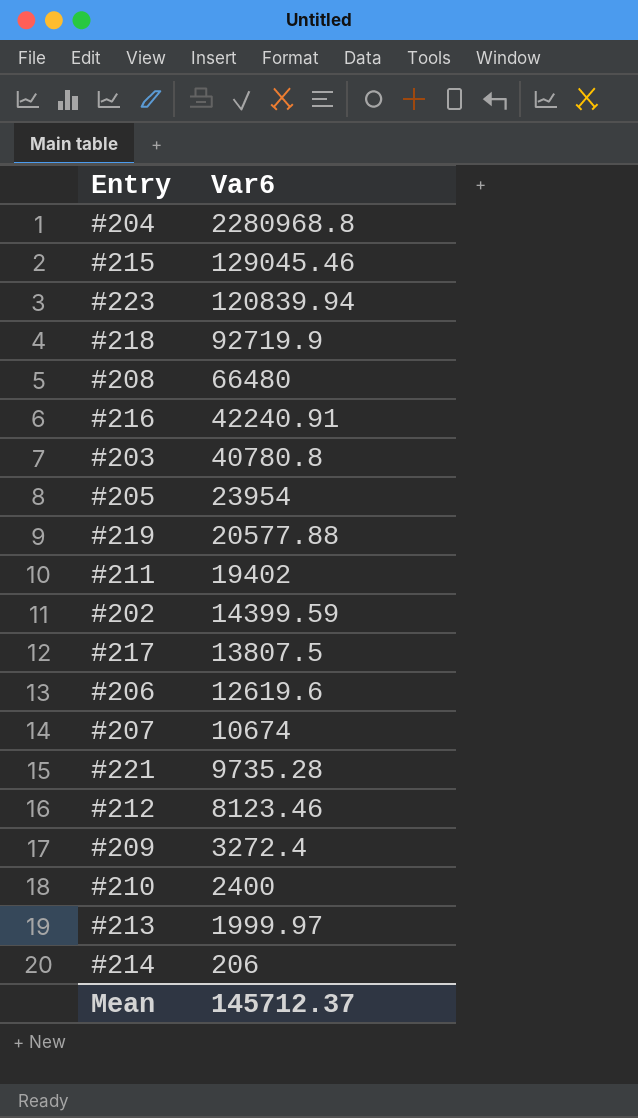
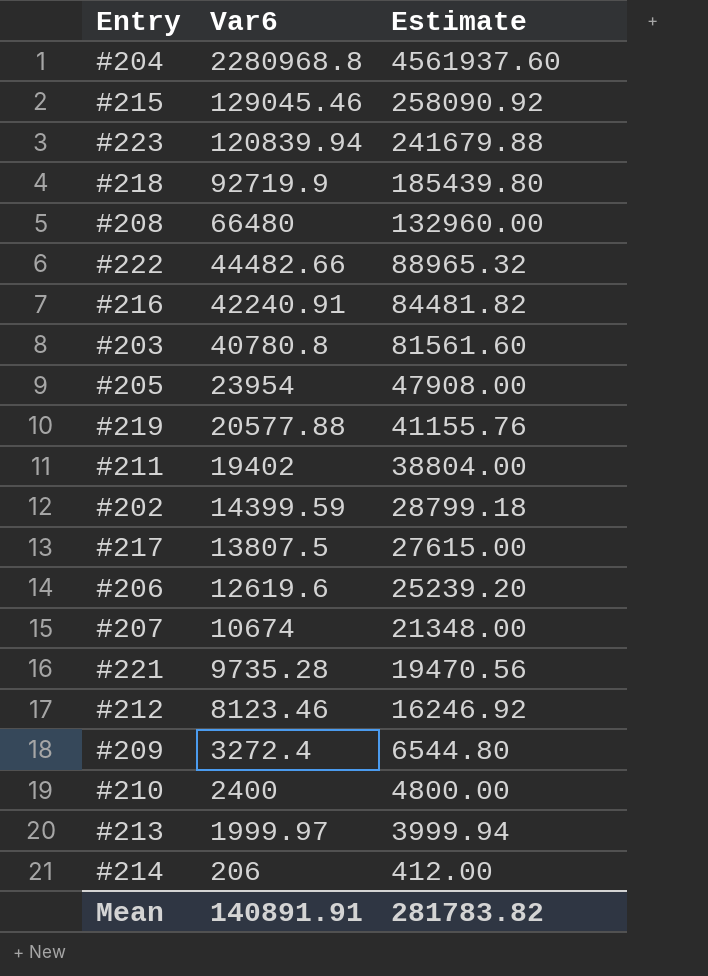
column Estimate | formula: none -> [Var6] * 2
row #222: none -> 44482.66 | 88965.32
Mean | Var6: 145712.37 -> 140891.91

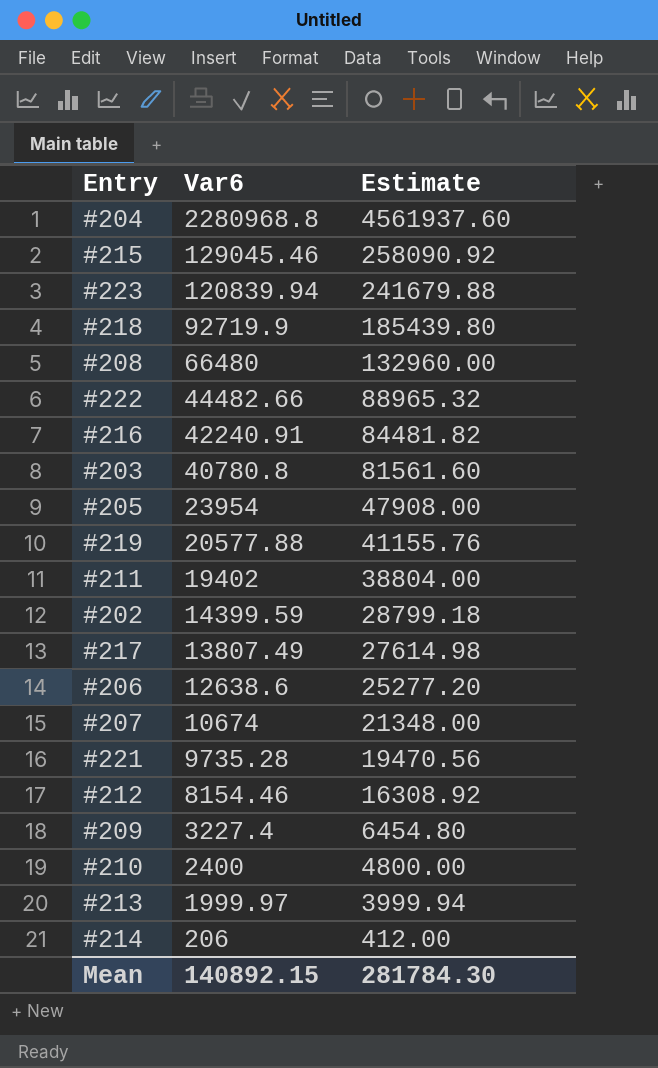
#217 | Var6: 13807.5 -> 13807.49
#217 | Estimate: 27615.00 -> 27614.98
#206 | Var6: 12619.6 -> 12638.6
#206 | Estimate: 25239.20 -> 25277.20
#212 | Var6: 8123.46 -> 8154.46
#212 | Estimate: 16246.92 -> 16308.92
#209 | Var6: 3272.4 -> 3227.4
#209 | Estimate: 6544.80 -> 6454.80
Mean | Var6: 140891.91 -> 140892.15
Mean | Estimate: 281783.82 -> 281784.30

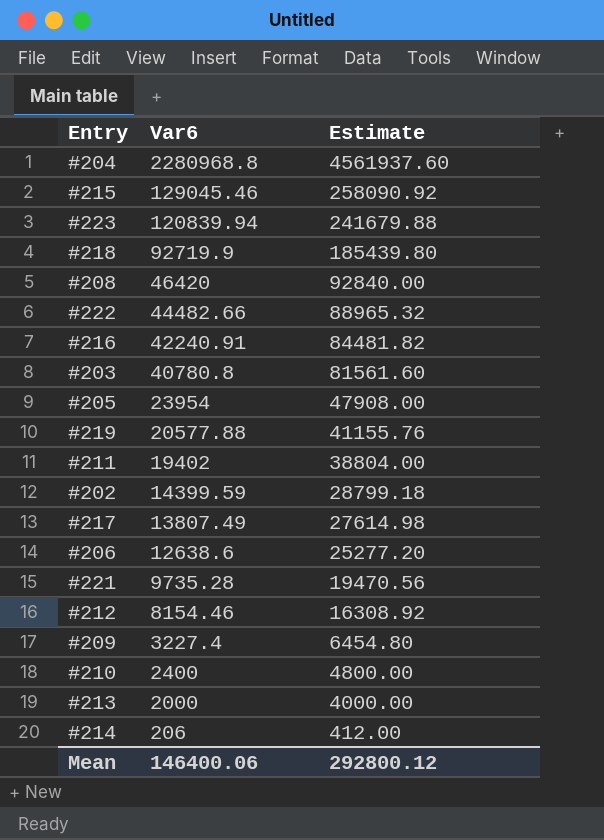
row #207: 10674 | 21348.00 -> none
#208 | Var6: 66480 -> 46420
#208 | Estimate: 132960.00 -> 92840.00
#213 | Var6: 1999.97 -> 2000
#213 | Estimate: 3999.94 -> 4000.00
Mean | Var6: 140892.15 -> 146400.06
Mean | Estimate: 281784.30 -> 292800.12

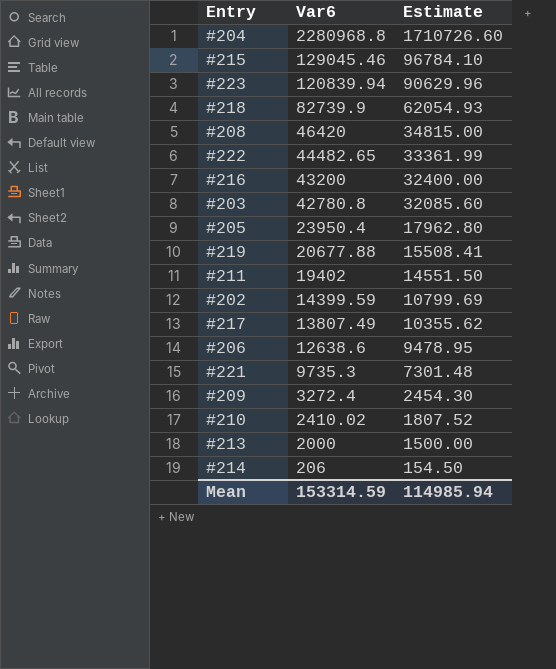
column Estimate | formula: [Var6] * 2 -> [Var6] * 0.75
row #212: 8154.46 | 16308.92 -> none
#218 | Var6: 92719.9 -> 82739.9
#222 | Var6: 44482.66 -> 44482.65
#216 | Var6: 42240.91 -> 43200
#203 | Var6: 40780.8 -> 42780.8
#205 | Var6: 23954 -> 23950.4
#219 | Var6: 20577.88 -> 20677.88
#221 | Var6: 9735.28 -> 9735.3
#209 | Var6: 3227.4 -> 3272.4
#210 | Var6: 2400 -> 2410.02
Mean | Var6: 146400.06 -> 153314.59
Mean | Estimate: 292800.12 -> 114985.94

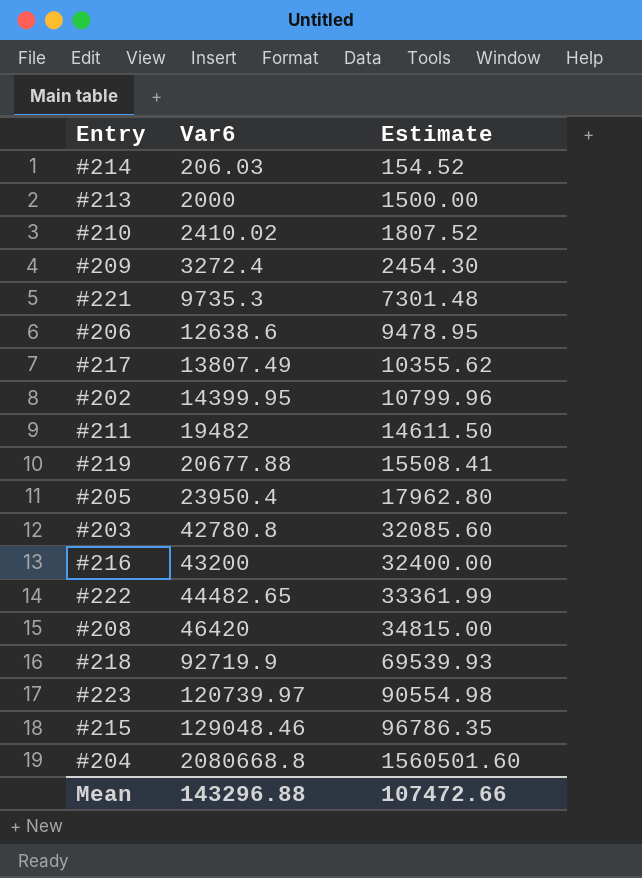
row order: Var6 descending -> Var6 ascending
#214 | Var6: 206 -> 206.03
#214 | Estimate: 154.50 -> 154.52
#202 | Var6: 14399.59 -> 14399.95
#202 | Estimate: 10799.69 -> 10799.96
#211 | Var6: 19402 -> 19482
#211 | Estimate: 14551.50 -> 14611.50
#218 | Var6: 82739.9 -> 92719.9
#218 | Estimate: 62054.93 -> 69539.93
#223 | Var6: 120839.94 -> 120739.97
#223 | Estimate: 90629.96 -> 90554.98
#215 | Var6: 129045.46 -> 129048.46
#215 | Estimate: 96784.10 -> 96786.35
#204 | Var6: 2280968.8 -> 2080668.8
#204 | Estimate: 1710726.60 -> 1560501.60
Mean | Var6: 153314.59 -> 143296.88
Mean | Estimate: 114985.94 -> 107472.66

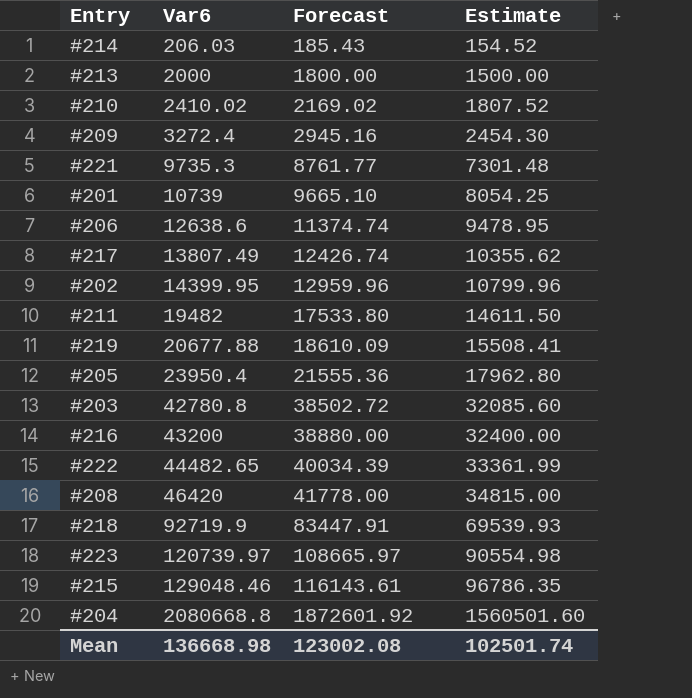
column Forecast | formula: none -> [Var6] * 0.9
row #201: none -> 10739 | 9665.10 | 8054.25
Mean | Var6: 143296.88 -> 136668.98
Mean | Estimate: 107472.66 -> 102501.74

